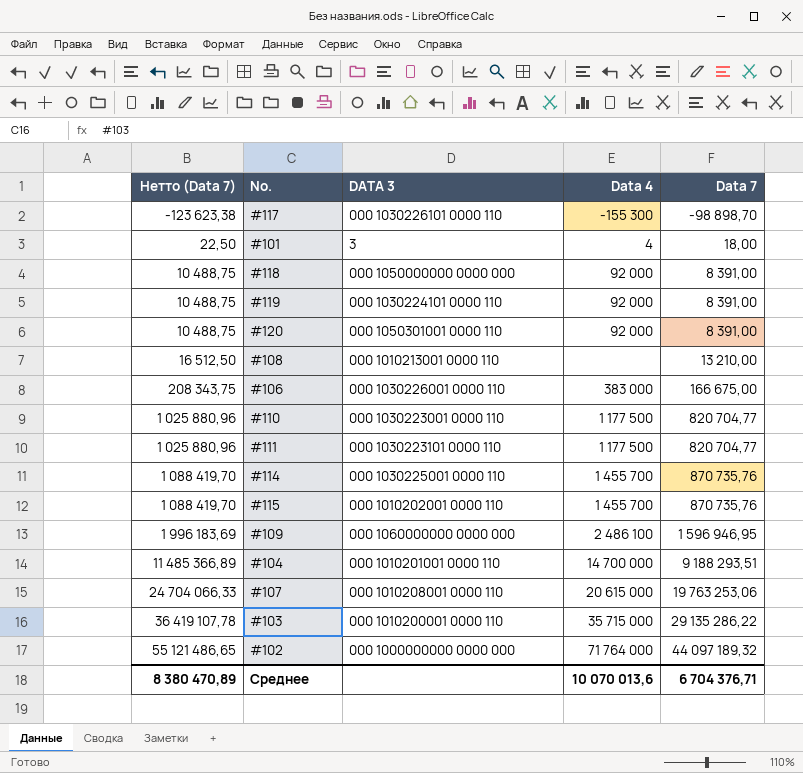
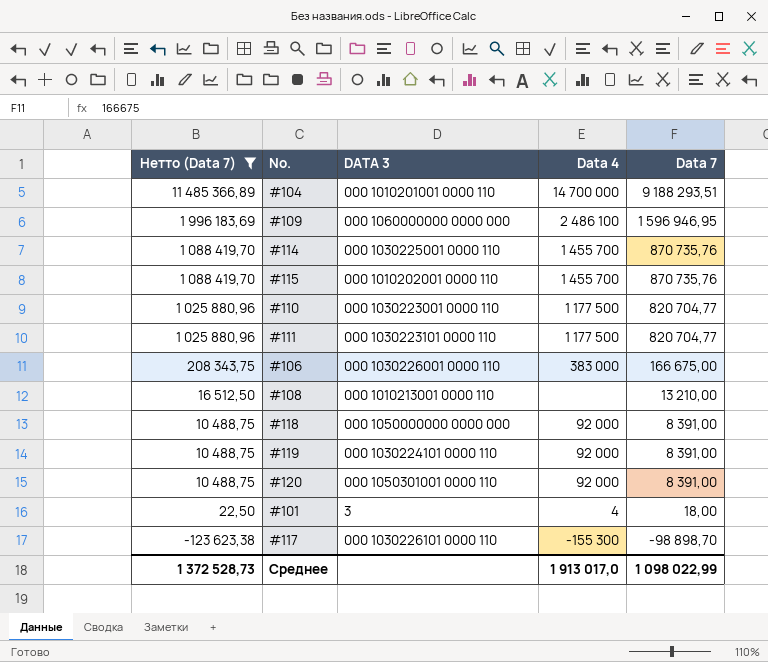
filter: none -> Нетто (Data 7) <= 11 485 366,89
row order: Нетто (Data 7) ascending -> Нетто (Data 7) descending
Среднее | Нетто (Data 7): 8 380 470,89 -> 1 372 528,73
Среднее | Data 4: 10 070 013,6 -> 1 913 017,0
Среднее | Data 7: 6 704 376,71 -> 1 098 022,99

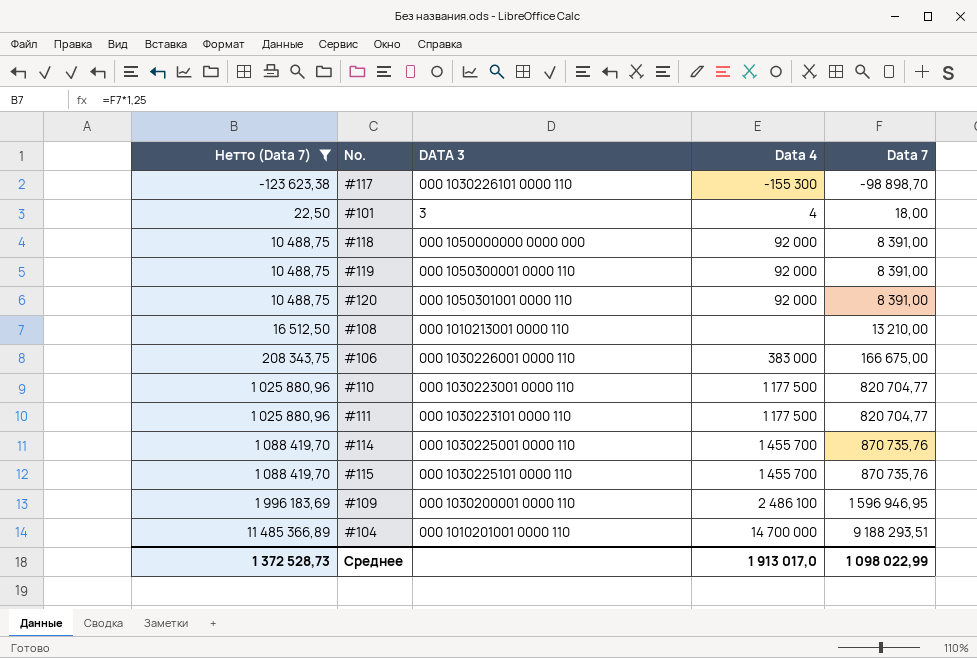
row order: Нетто (Data 7) descending -> Нетто (Data 7) ascending
#119 | DATA 3: 000 1030224101 0000 110 -> 000 1050300001 0000 110
#115 | DATA 3: 000 1010202001 0000 110 -> 000 1030225101 0000 110
#109 | DATA 3: 000 1060000000 0000 000 -> 000 1030200001 0000 110

